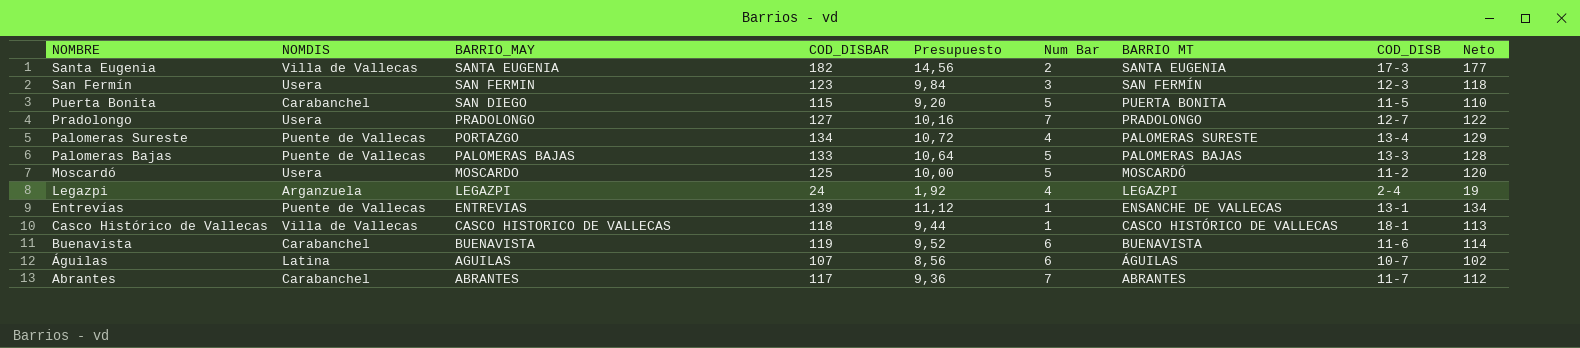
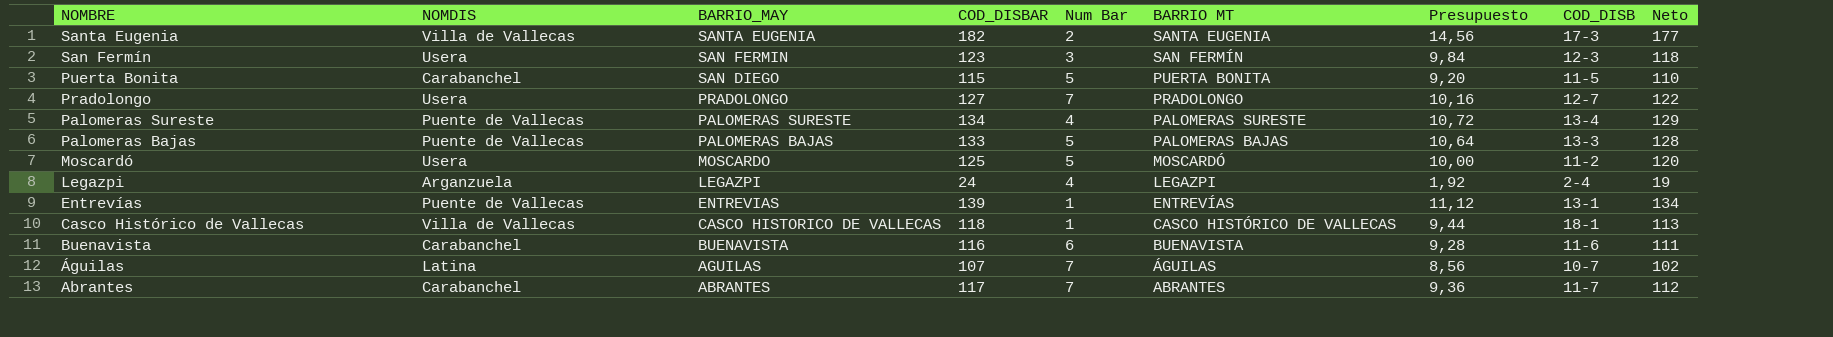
column Presupuesto | position: 5 -> 7
Palomeras Sureste | BARRIO_MAY: PORTAZGO -> PALOMERAS SURESTE
Entrevías | BARRIO MT: ENSANCHE DE VALLECAS -> ENTREVÍAS
Buenavista | COD_DISBAR: 119 -> 116
Buenavista | Presupuesto: 9,52 -> 9,28
Buenavista | Neto: 114 -> 111
Águilas | Num Bar: 6 -> 7

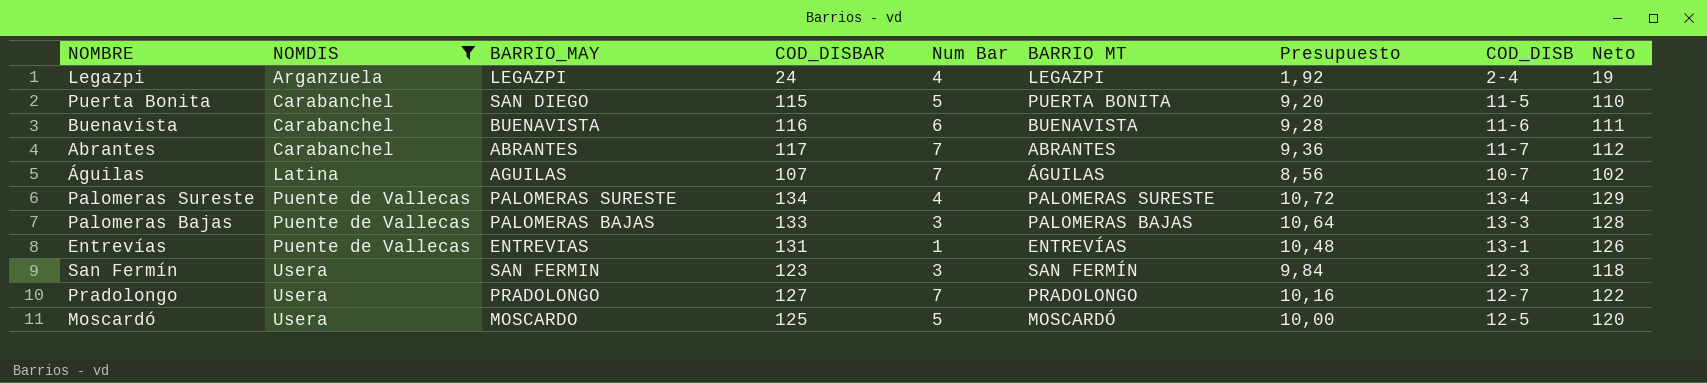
filter: none -> NOMDIS != Villa de Vallecas
row order: NOMBRE descending -> NOMDIS ascending
Palomeras Bajas | Num Bar: 5 -> 3
Entrevías | COD_DISBAR: 139 -> 131
Entrevías | Presupuesto: 11,12 -> 10,48
Entrevías | Neto: 134 -> 126
Moscardó | COD_DISB: 11-2 -> 12-5

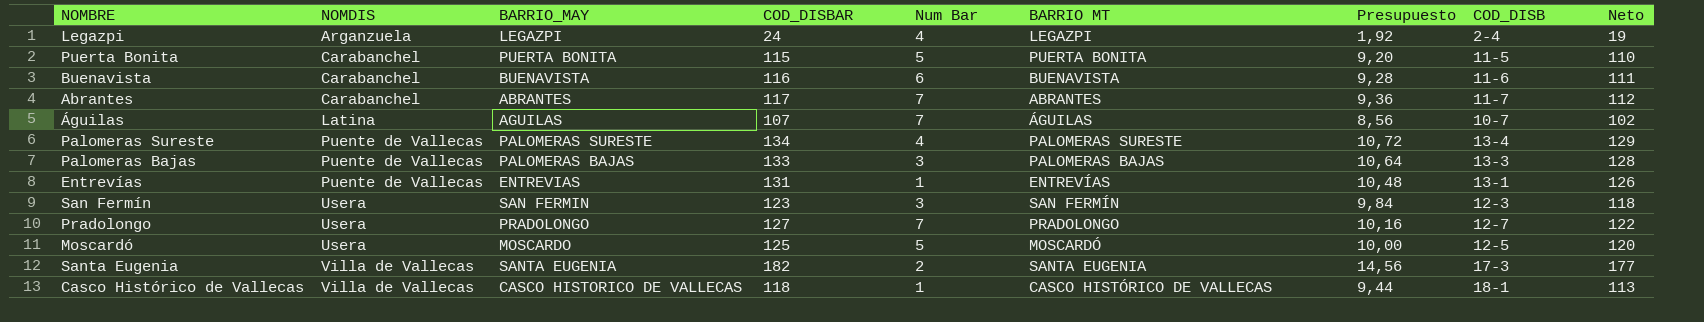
filter: NOMDIS != Villa de Vallecas -> none
Puerta Bonita | BARRIO_MAY: SAN DIEGO -> PUERTA BONITA

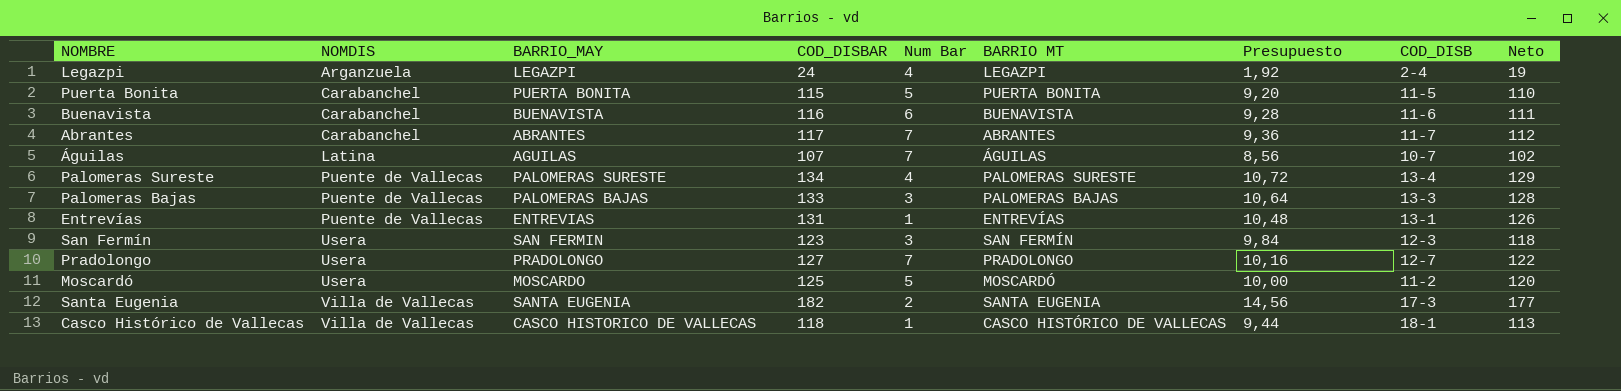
Moscardó | COD_DISB: 12-5 -> 11-2

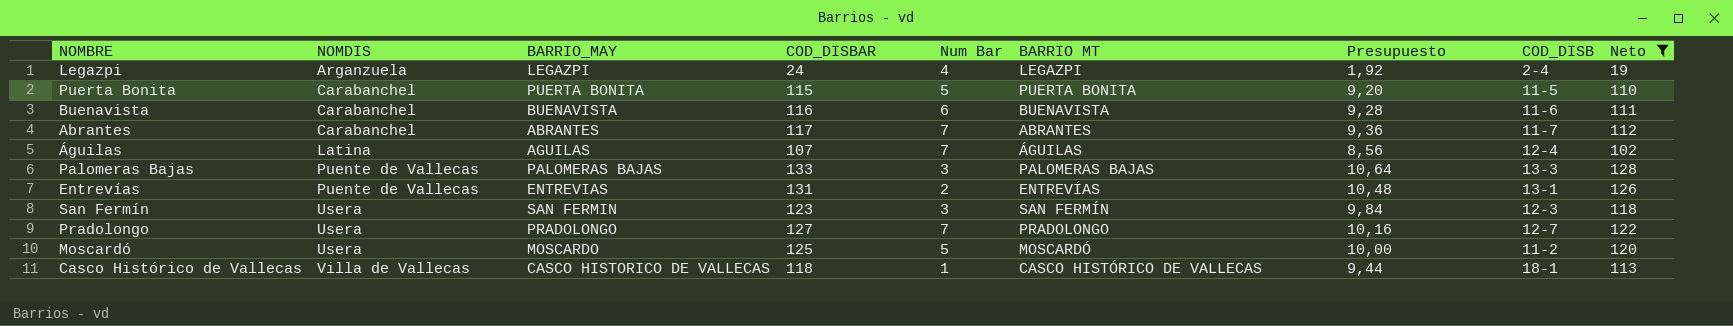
filter: none -> Neto <= 128
Águilas | COD_DISB: 10-7 -> 12-4
Entrevías | Num Bar: 1 -> 2

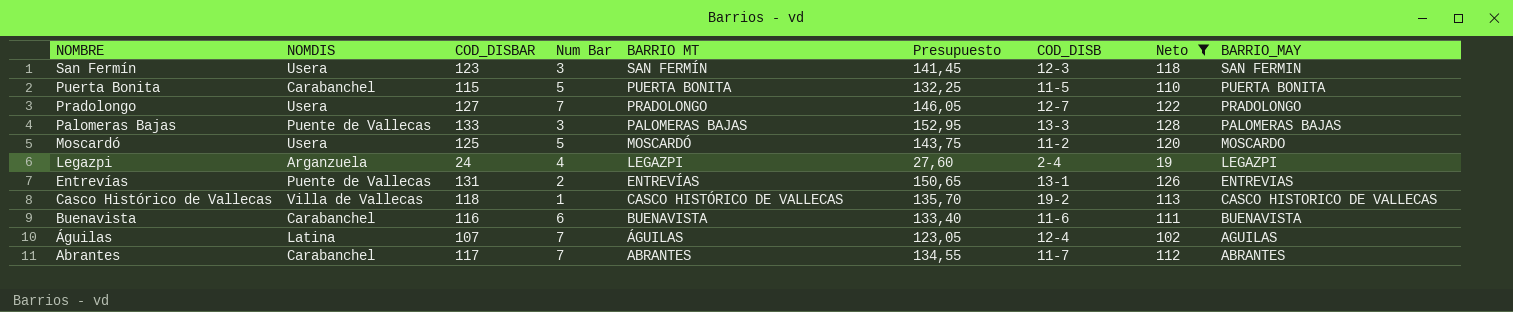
row order: NOMDIS ascending -> NOMBRE descending
column Presupuesto | formula: [COD_DISBAR] * 0,08 -> [COD_DISBAR] * 1,15
column BARRIO_MAY | position: 3 -> 9
Casco Histórico de Vallecas | COD_DISB: 18-1 -> 19-2

